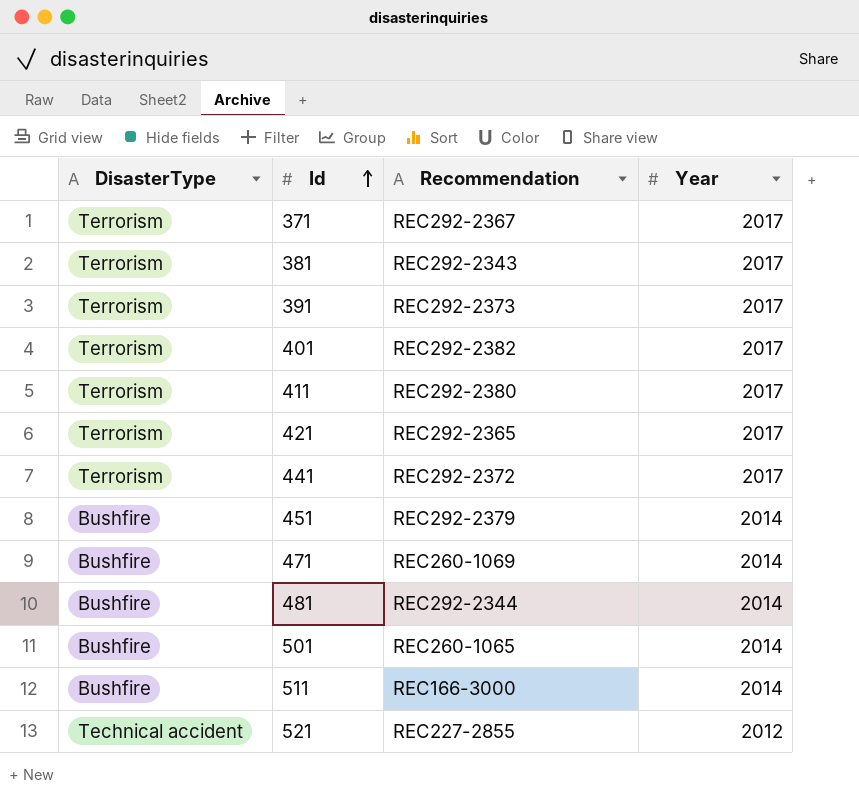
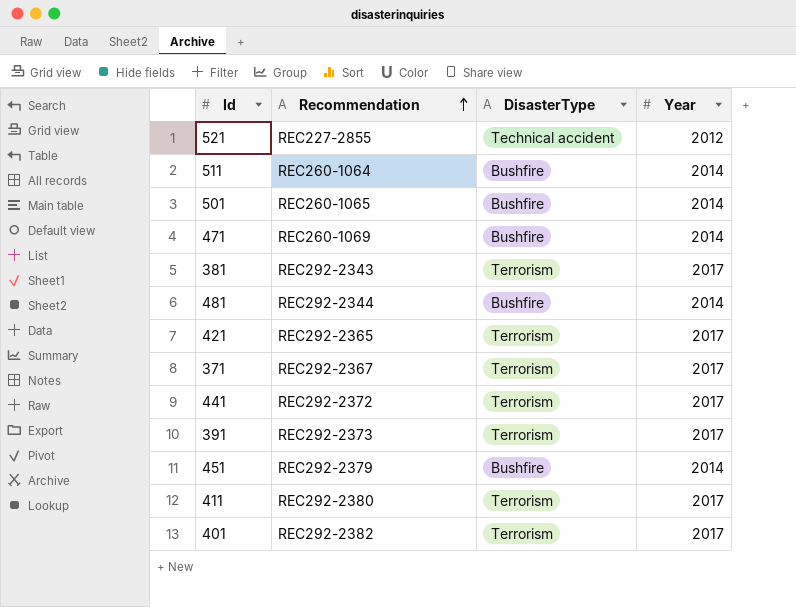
row order: Id ascending -> Recommendation ascending
column DisasterType | position: 1 -> 3
511 | Recommendation: REC166-3000 -> REC260-1064

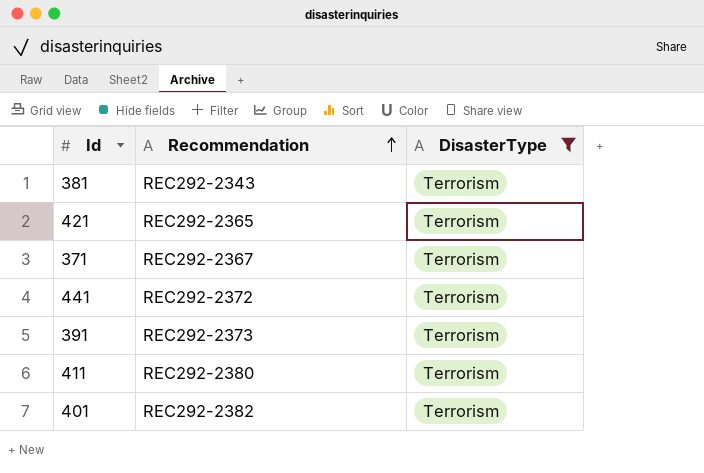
filter: none -> DisasterType = Terrorism
column Year | position: 4 -> none

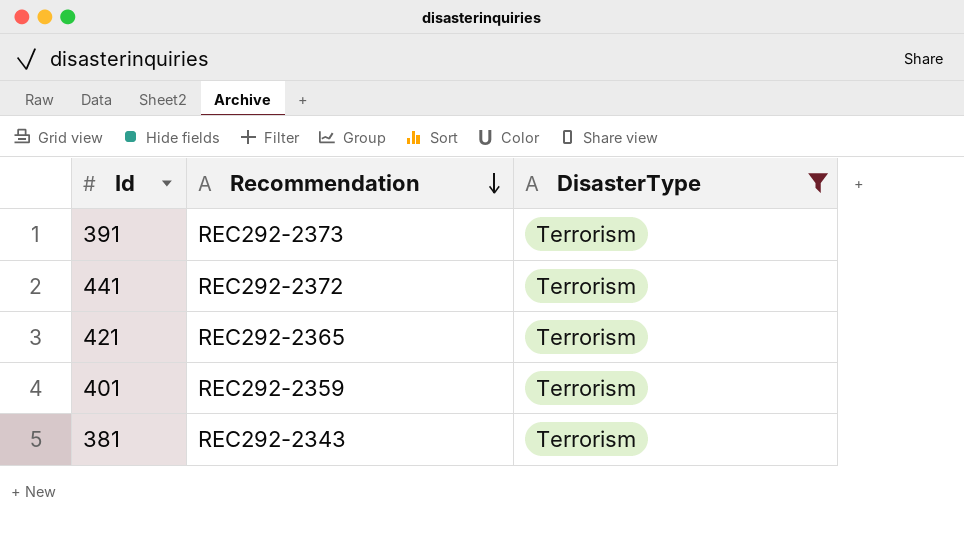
row order: Recommendation ascending -> Recommendation descending
row 371: REC292-2367 | Terrorism -> none
row 411: REC292-2380 | Terrorism -> none
401 | Recommendation: REC292-2382 -> REC292-2359

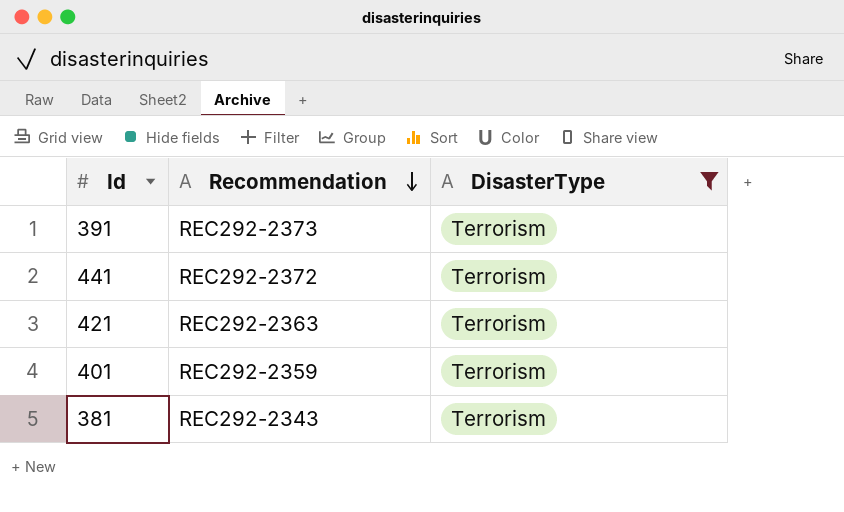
421 | Recommendation: REC292-2365 -> REC292-2363

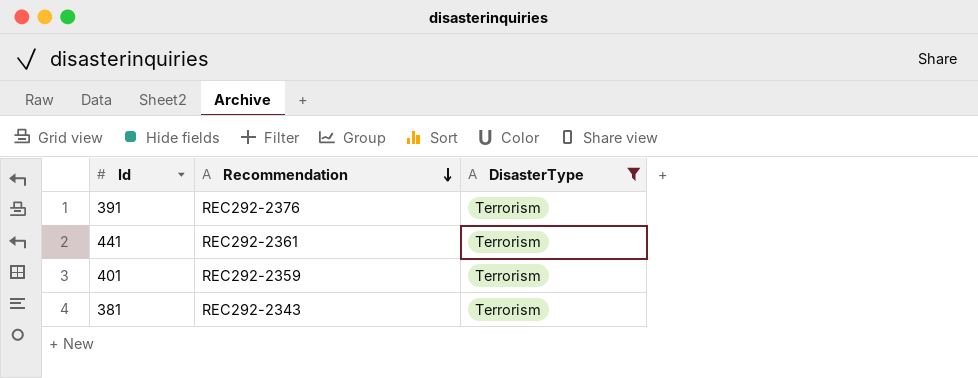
row 421: REC292-2363 | Terrorism -> none
391 | Recommendation: REC292-2373 -> REC292-2376
441 | Recommendation: REC292-2372 -> REC292-2361

